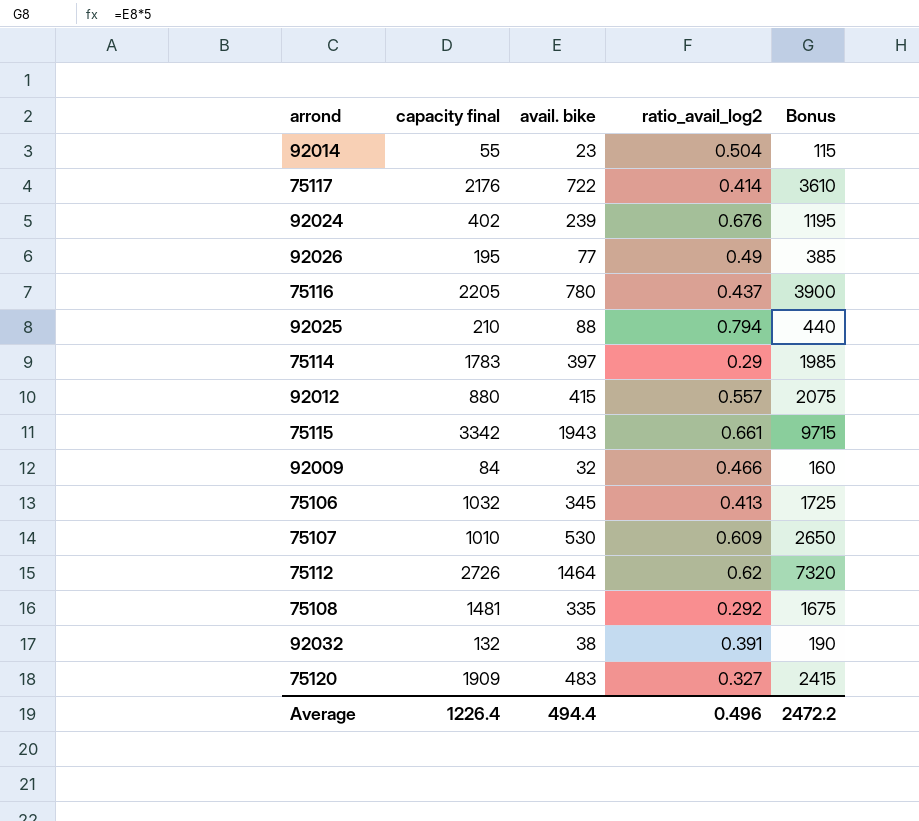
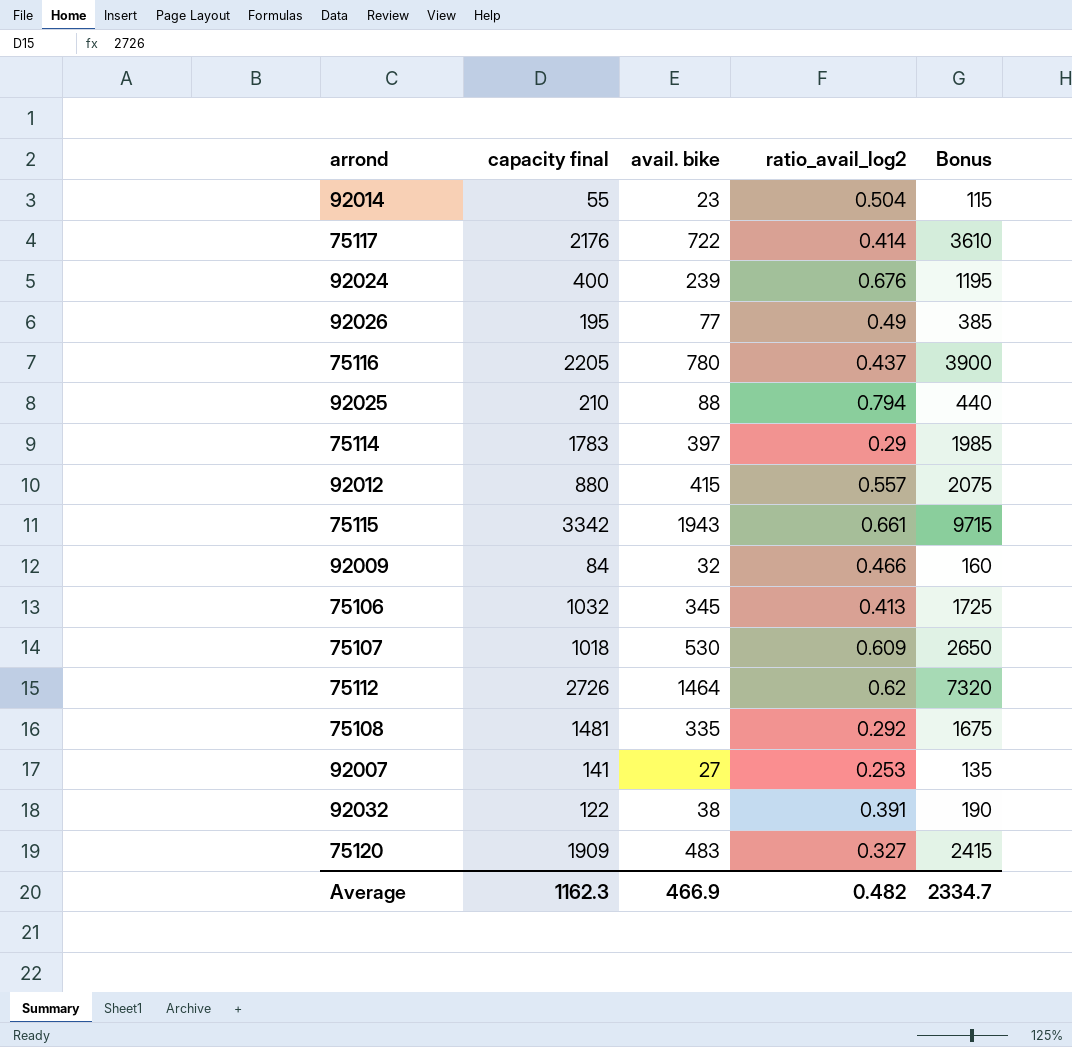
92024 | capacity final: 402 -> 400
75107 | capacity final: 1010 -> 1018
row 92007: none -> 141 | 27 | 0.253 | 135
92032 | capacity final: 132 -> 122
Average | capacity final: 1226.4 -> 1162.3
Average | avail. bike: 494.4 -> 466.9
Average | ratio_avail_log2: 0.496 -> 0.482
Average | Bonus: 2472.2 -> 2334.7

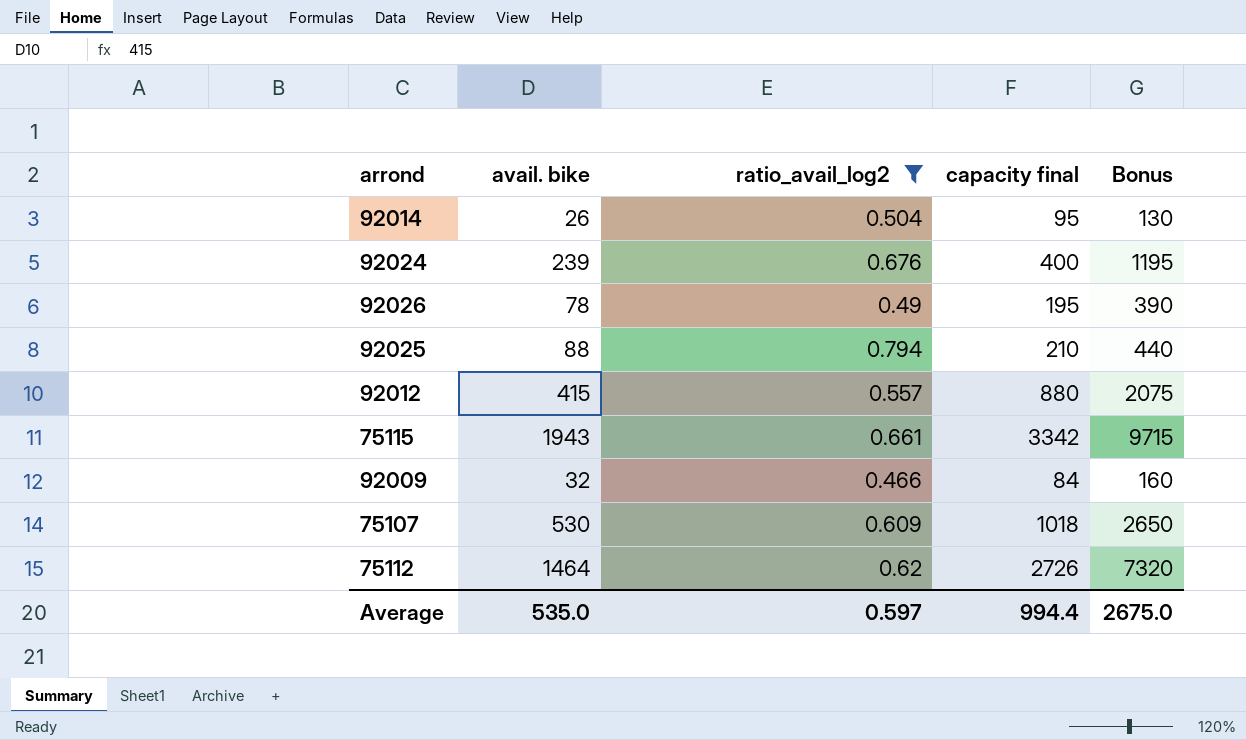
filter: none -> ratio_avail_log2 >= 0.466
column capacity final | position: 2 -> 4
92014 | avail. bike: 23 -> 26
92014 | capacity final: 55 -> 95
92014 | Bonus: 115 -> 130
92026 | avail. bike: 77 -> 78
92026 | Bonus: 385 -> 390
Average | avail. bike: 466.9 -> 535.0
Average | ratio_avail_log2: 0.482 -> 0.597
Average | capacity final: 1162.3 -> 994.4
Average | Bonus: 2334.7 -> 2675.0

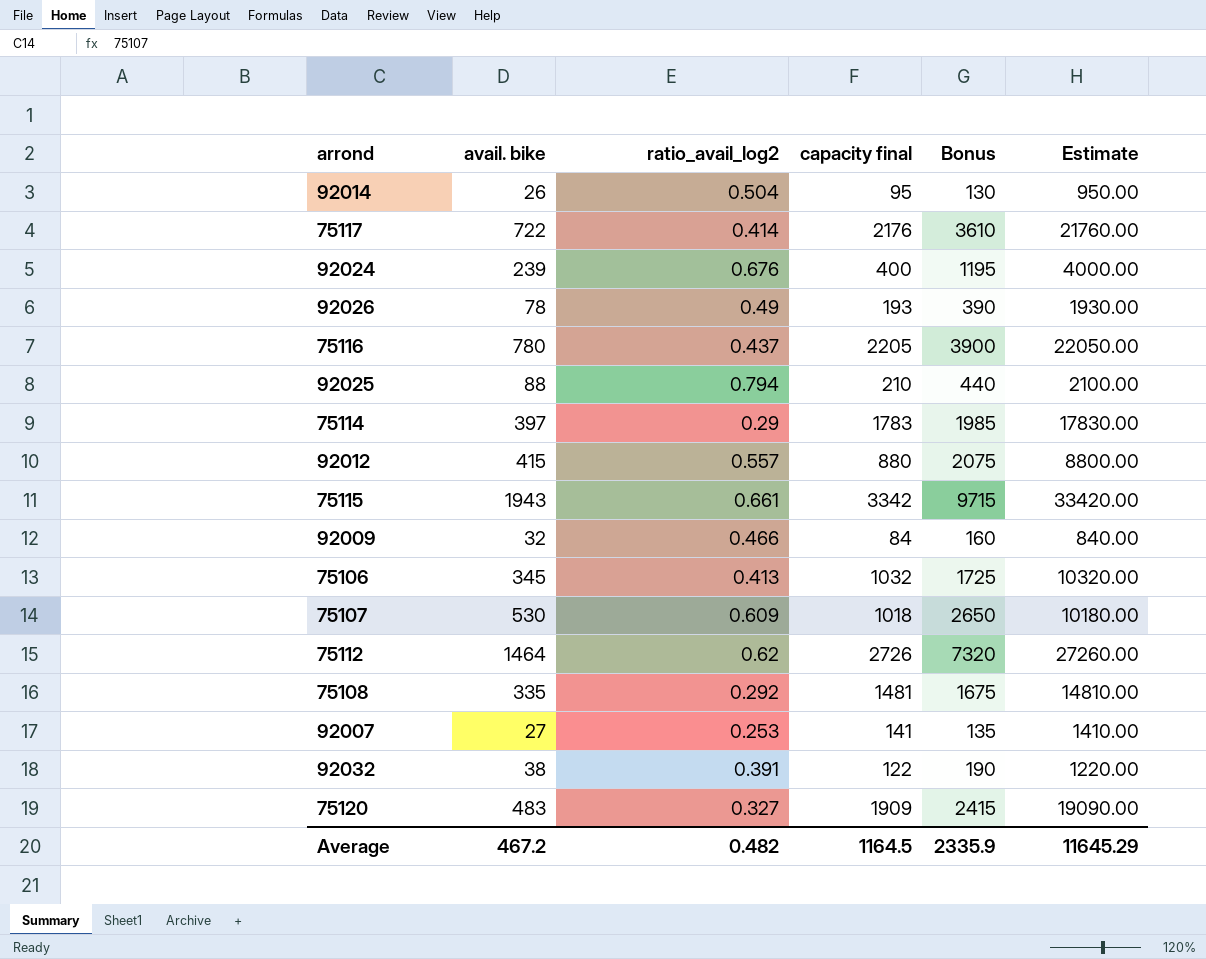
filter: ratio_avail_log2 >= 0.466 -> none
column Estimate | formula: none -> [capacity final] * 10
92026 | capacity final: 195 -> 193
Average | avail. bike: 535.0 -> 467.2
Average | ratio_avail_log2: 0.597 -> 0.482
Average | capacity final: 994.4 -> 1164.5
Average | Bonus: 2675.0 -> 2335.9

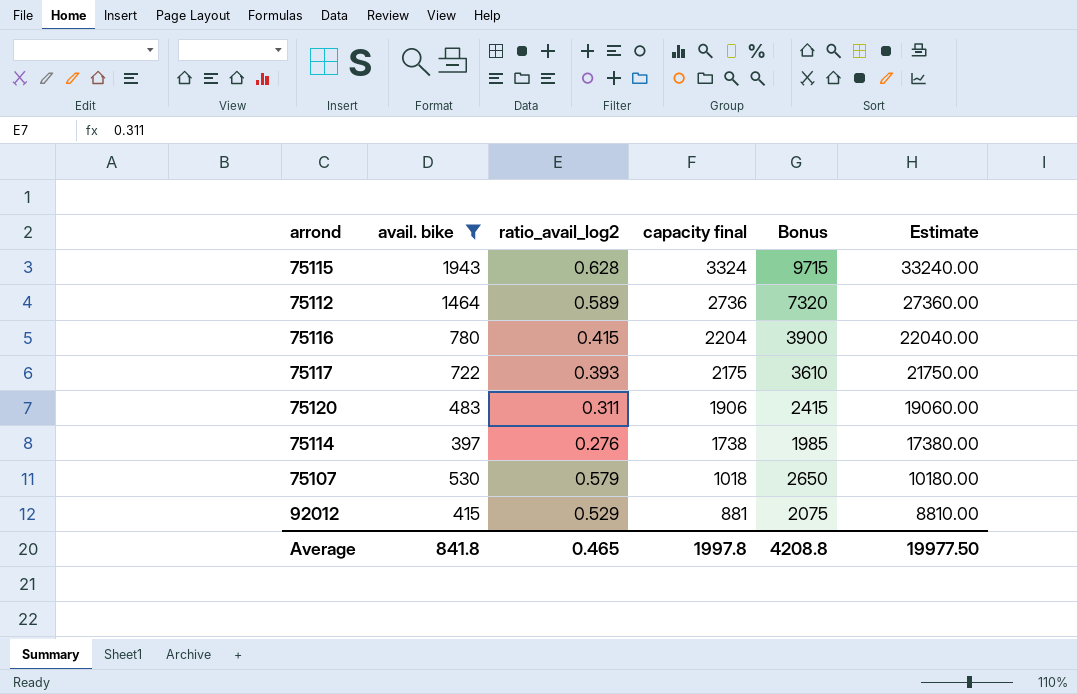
filter: none -> avail. bike >= 397
row order: none -> capacity final descending
75115 | ratio_avail_log2: 0.661 -> 0.628
75115 | capacity final: 3342 -> 3324
75115 | Estimate: 33420.00 -> 33240.00
75112 | ratio_avail_log2: 0.62 -> 0.589
75112 | capacity final: 2726 -> 2736
75112 | Estimate: 27260.00 -> 27360.00
75116 | ratio_avail_log2: 0.437 -> 0.415
75116 | capacity final: 2205 -> 2204
75116 | Estimate: 22050.00 -> 22040.00
75117 | ratio_avail_log2: 0.414 -> 0.393
75117 | capacity final: 2176 -> 2175
75117 | Estimate: 21760.00 -> 21750.00
75120 | ratio_avail_log2: 0.327 -> 0.311
75120 | capacity final: 1909 -> 1906
75120 | Estimate: 19090.00 -> 19060.00
75114 | ratio_avail_log2: 0.29 -> 0.276
75114 | capacity final: 1783 -> 1738
75114 | Estimate: 17830.00 -> 17380.00
75107 | ratio_avail_log2: 0.609 -> 0.579
92012 | ratio_avail_log2: 0.557 -> 0.529
92012 | capacity final: 880 -> 881
92012 | Estimate: 8800.00 -> 8810.00
Average | avail. bike: 467.2 -> 841.8
Average | ratio_avail_log2: 0.482 -> 0.465
Average | capacity final: 1164.5 -> 1997.8
Average | Bonus: 2335.9 -> 4208.8
Average | Estimate: 11645.29 -> 19977.50

